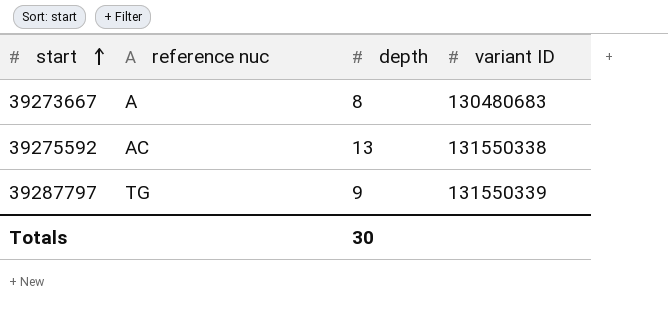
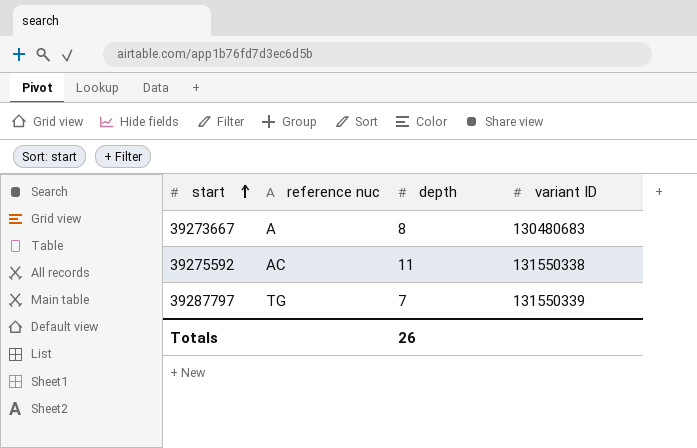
39275592 | depth: 13 -> 11
39287797 | depth: 9 -> 7
Totals | depth: 30 -> 26

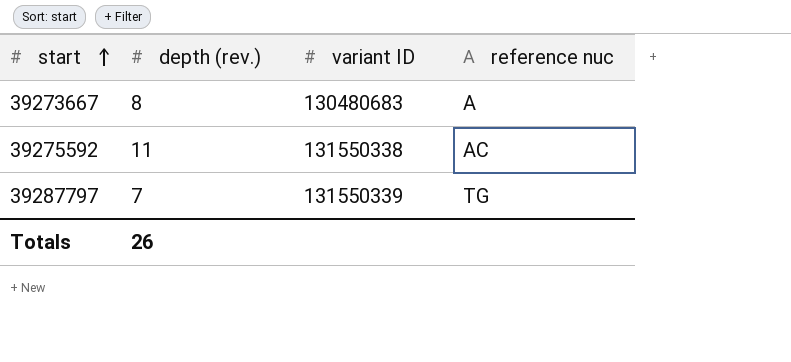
column name: depth -> depth (rev.)
column reference nuc | position: 2 -> 4

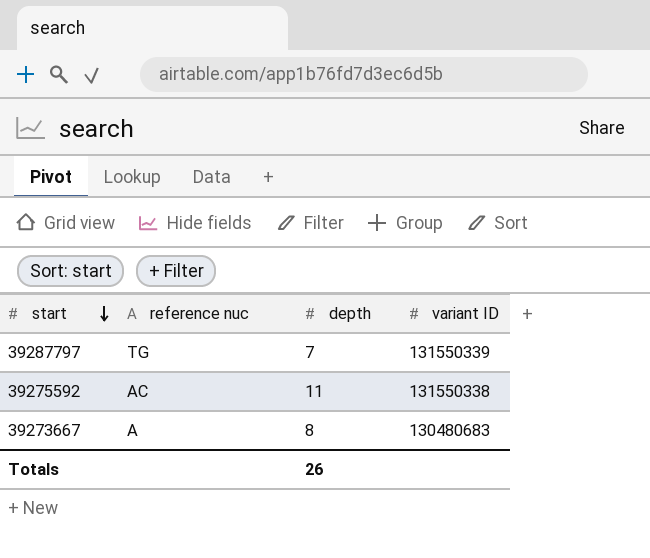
row order: start ascending -> start descending
column reference nuc | position: 4 -> 2
column name: depth (rev.) -> depth

